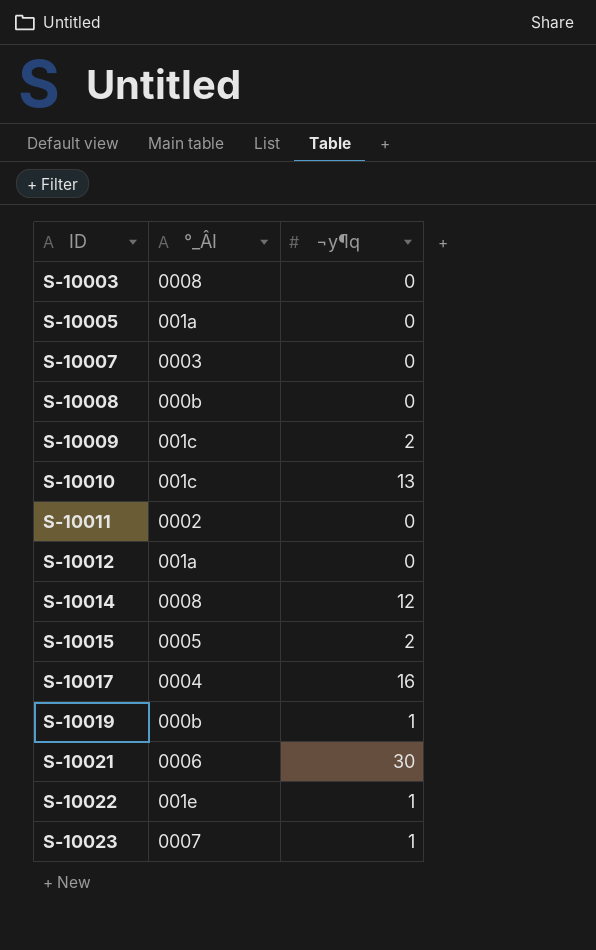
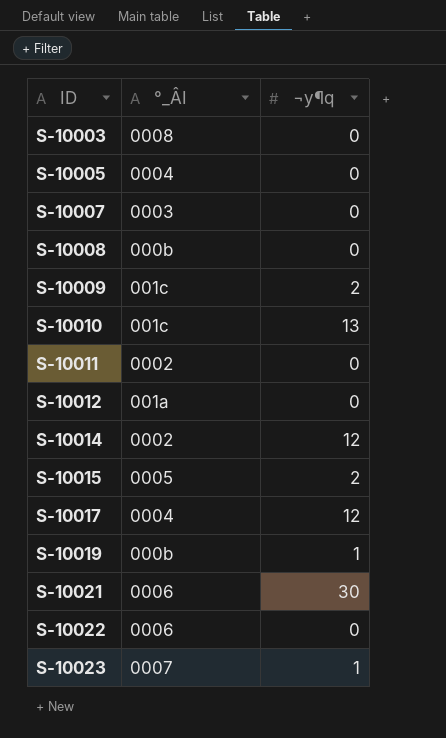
S-10005 | °_ÂI: 001a -> 0004
S-10014 | °_ÂI: 0008 -> 0002
S-10017 | ¬y¶q: 16 -> 12
S-10022 | °_ÂI: 001e -> 0006
S-10022 | ¬y¶q: 1 -> 0

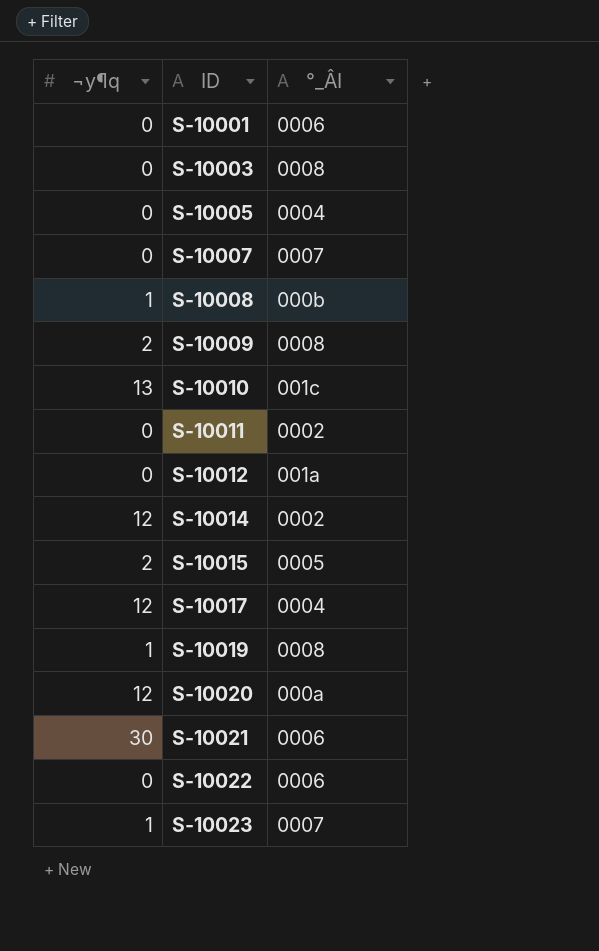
column ¬y¶q | position: 3 -> 1
row S-10001: none -> 0 | 0006
S-10007 | °_ÂI: 0003 -> 0007
S-10008 | ¬y¶q: 0 -> 1
S-10009 | °_ÂI: 001c -> 0008
S-10019 | °_ÂI: 000b -> 0008
row S-10020: none -> 12 | 000a

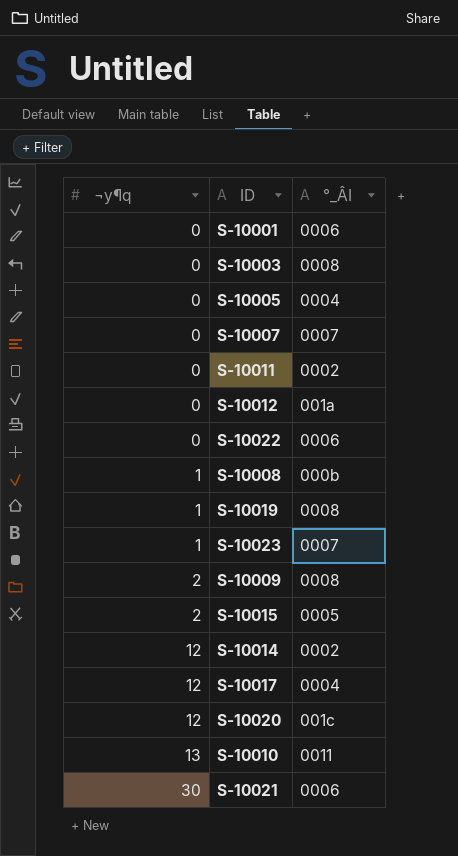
row order: ID ascending -> ¬y¶q ascending
S-10020 | °_ÂI: 000a -> 001c
S-10010 | °_ÂI: 001c -> 0011

